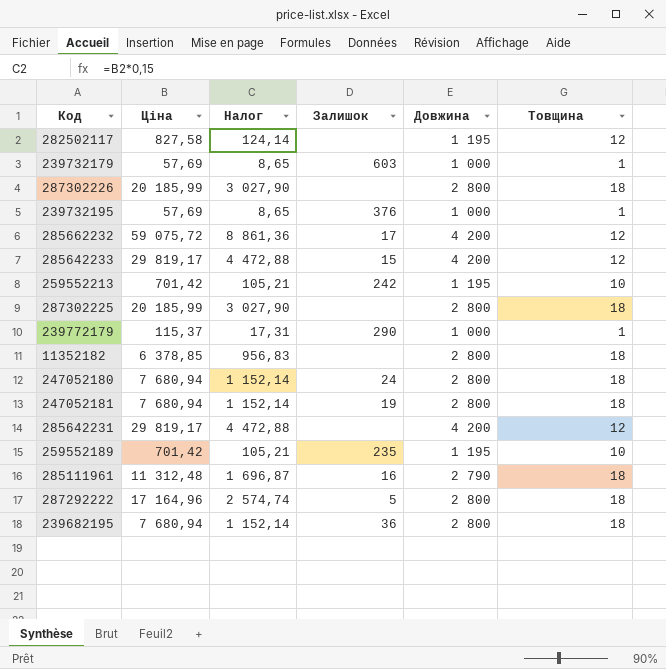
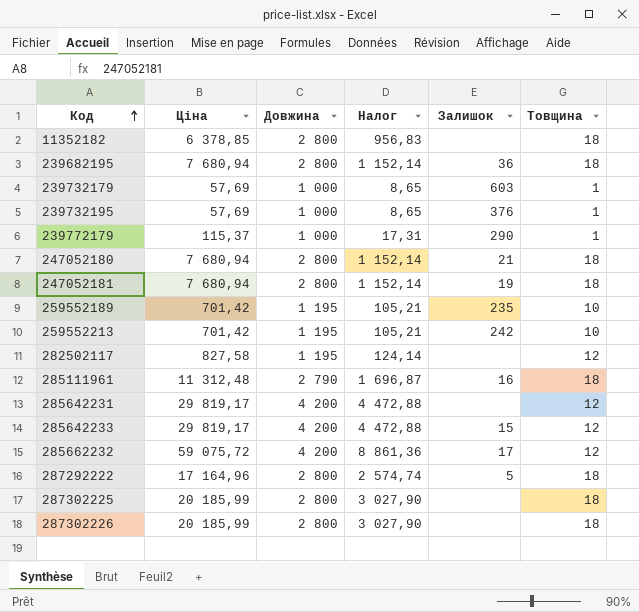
row order: none -> Код ascending
column Довжина | position: 5 -> 3
247052180 | Залишок: 24 -> 21

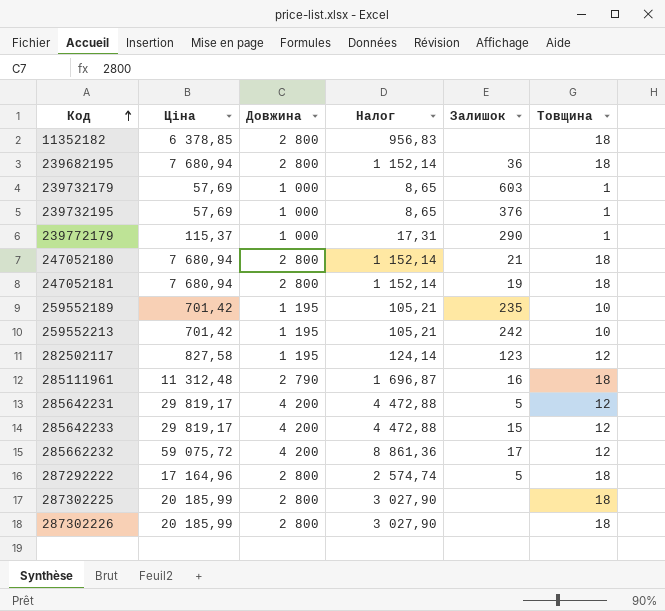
282502117 | Залишок: none -> 123
285642231 | Залишок: none -> 5

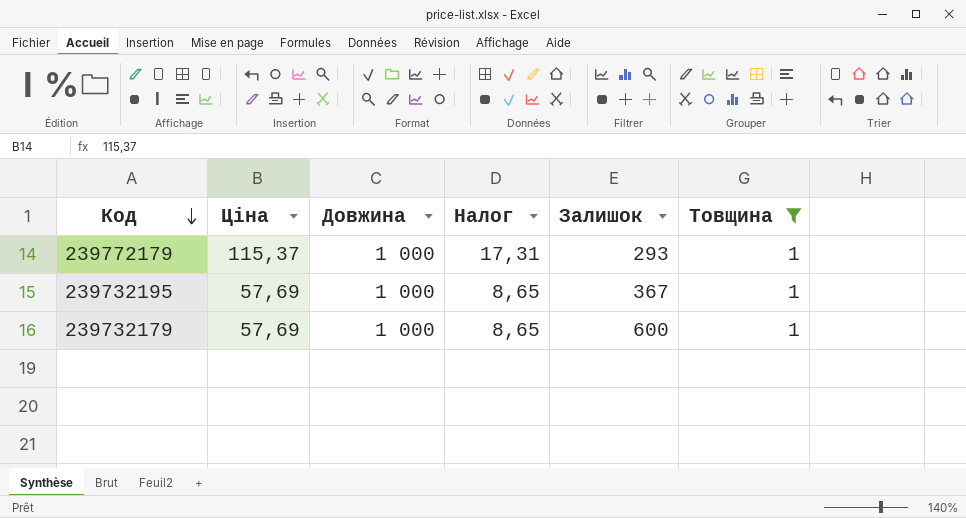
filter: none -> Товщина = 1
row order: Код ascending -> Код descending
239772179 | Залишок: 290 -> 293
239732195 | Залишок: 376 -> 367
239732179 | Залишок: 603 -> 600

